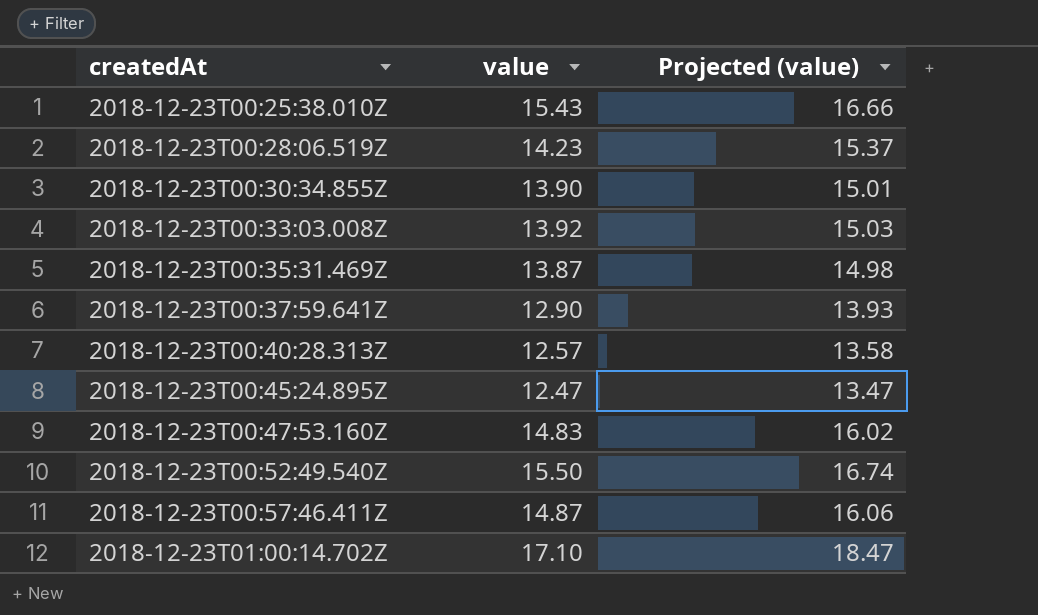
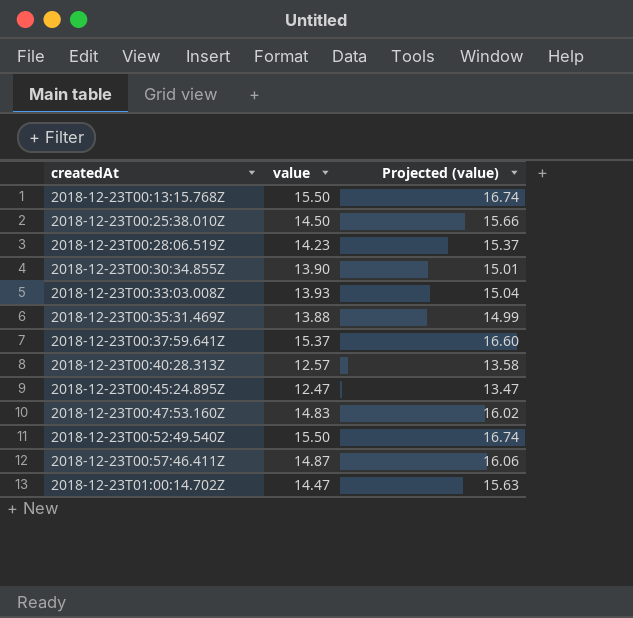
row 2018-12-23T00:13:15.768Z: none -> 15.50 | 16.74
2018-12-23T00:25:38.010Z | value: 15.43 -> 14.50
2018-12-23T00:25:38.010Z | Projected (value): 16.66 -> 15.66
2018-12-23T00:33:03.008Z | value: 13.92 -> 13.93
2018-12-23T00:33:03.008Z | Projected (value): 15.03 -> 15.04
2018-12-23T00:35:31.469Z | value: 13.87 -> 13.88
2018-12-23T00:35:31.469Z | Projected (value): 14.98 -> 14.99
2018-12-23T00:37:59.641Z | value: 12.90 -> 15.37
2018-12-23T00:37:59.641Z | Projected (value): 13.93 -> 16.60
2018-12-23T01:00:14.702Z | value: 17.10 -> 14.47
2018-12-23T01:00:14.702Z | Projected (value): 18.47 -> 15.63

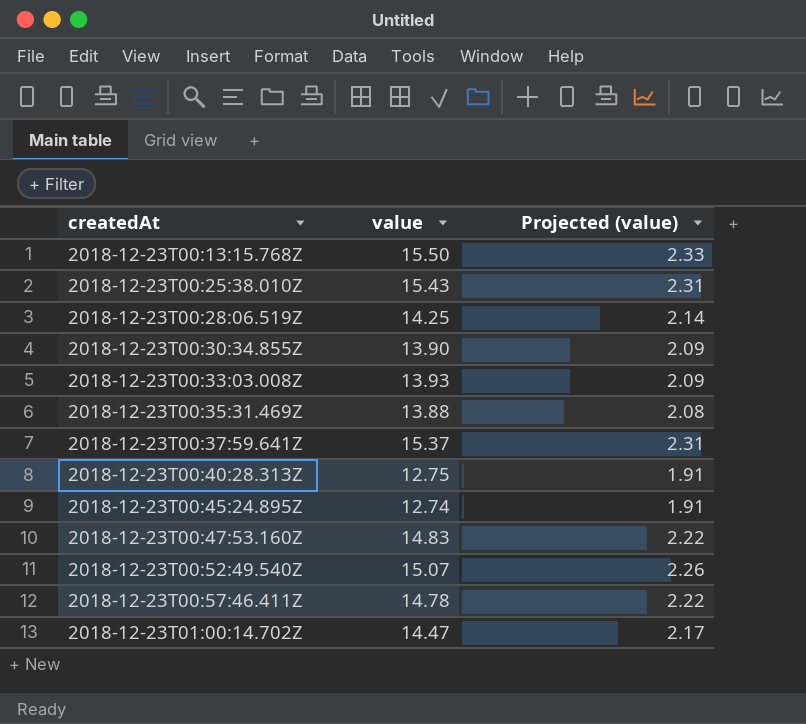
column Projected (value) | formula: [value] * 1.08 -> [value] * 0.15
2018-12-23T00:25:38.010Z | value: 14.50 -> 15.43
2018-12-23T00:28:06.519Z | value: 14.23 -> 14.25
2018-12-23T00:40:28.313Z | value: 12.57 -> 12.75
2018-12-23T00:45:24.895Z | value: 12.47 -> 12.74
2018-12-23T00:52:49.540Z | value: 15.50 -> 15.07
2018-12-23T00:57:46.411Z | value: 14.87 -> 14.78

